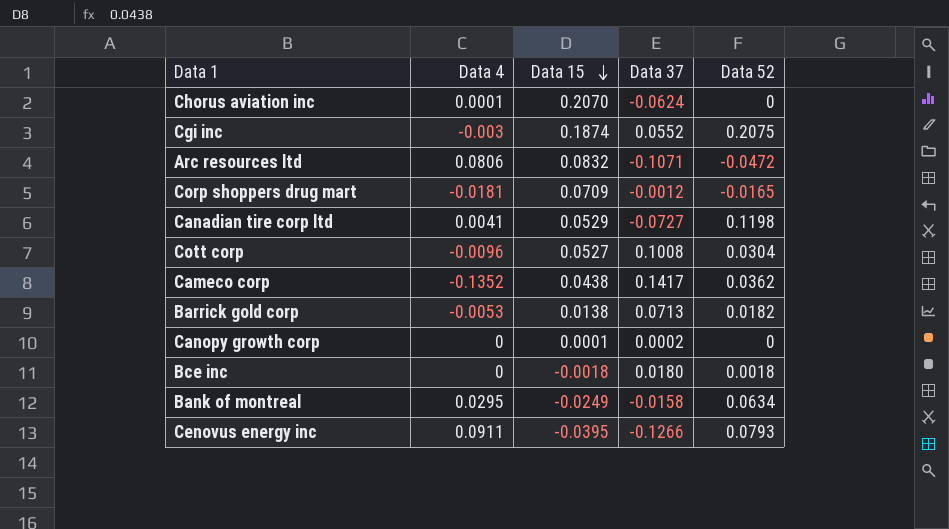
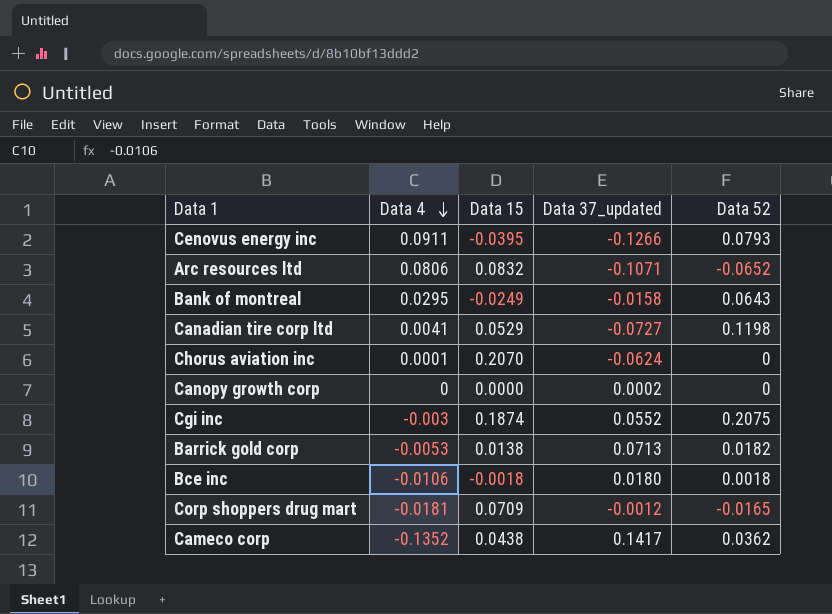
row order: Data 15 descending -> Data 4 descending
column name: Data 37 -> Data 37_updated
row Cott corp: -0.0096 | 0.0527 | 0.1008 | 0.0304 -> none
Arc resources ltd | Data 52: -0.0472 -> -0.0652
Bank of montreal | Data 52: 0.0634 -> 0.0643
Canopy growth corp | Data 15: 0.0001 -> 0.0000
Bce inc | Data 4: 0 -> -0.0106

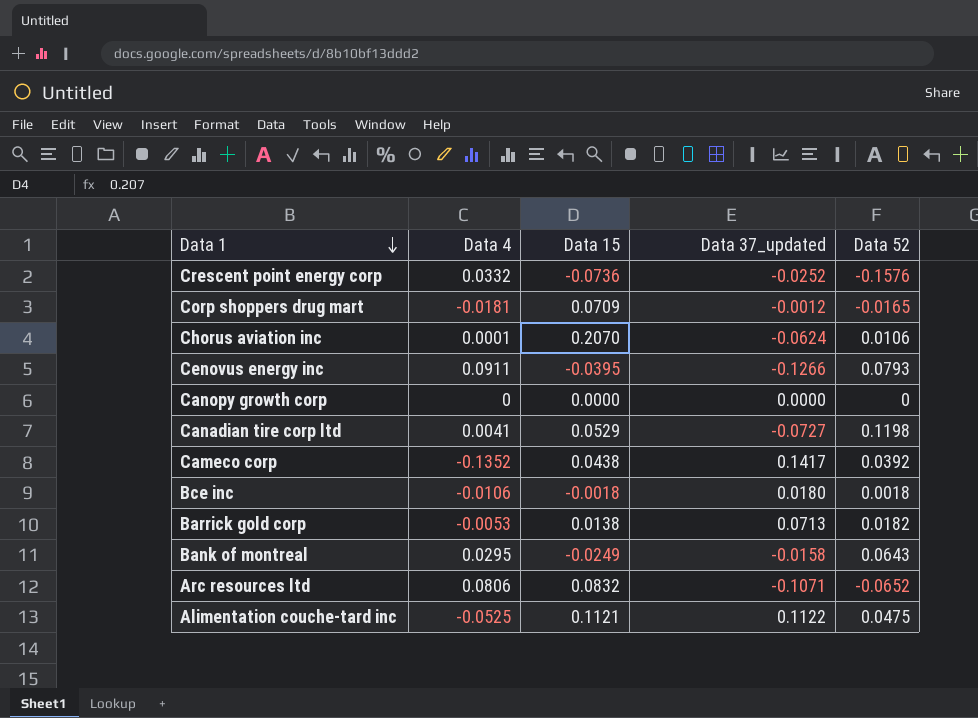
row order: Data 4 descending -> Data 1 descending
row Cgi inc: -0.003 | 0.1874 | 0.0552 | 0.2075 -> none
row Crescent point energy corp: none -> 0.0332 | -0.0736 | -0.0252 | -0.1576
Chorus aviation inc | Data 52: 0 -> 0.0106
Canopy growth corp | Data 37_updated: 0.0002 -> 0.0000
Cameco corp | Data 52: 0.0362 -> 0.0392
row Alimentation couche-tard inc: none -> -0.0525 | 0.1121 | 0.1122 | 0.0475

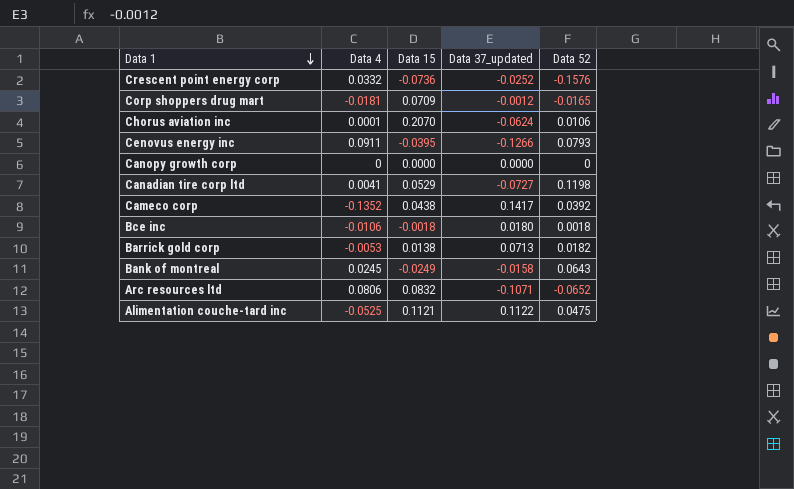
Bank of montreal | Data 4: 0.0295 -> 0.0245

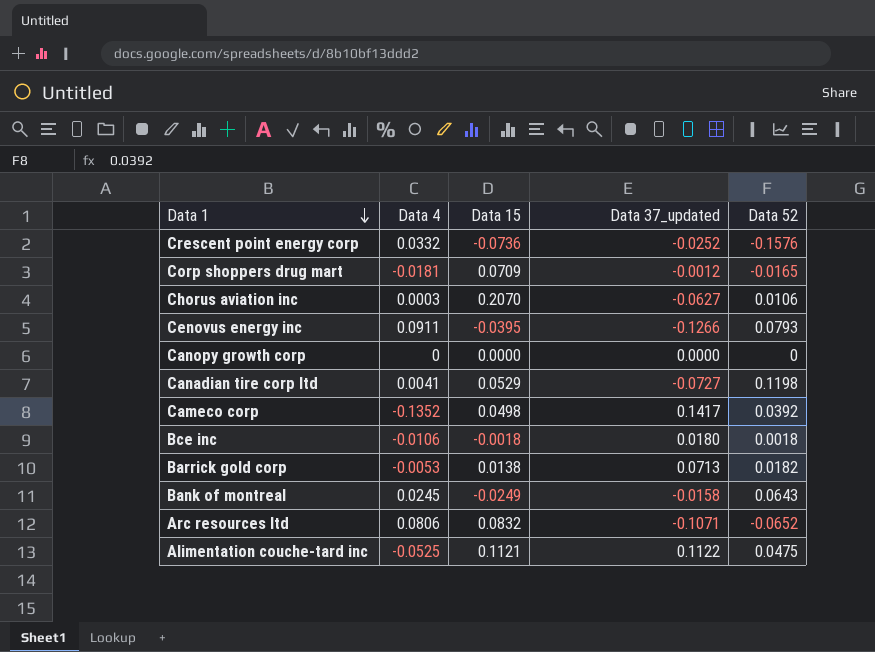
Chorus aviation inc | Data 4: 0.0001 -> 0.0003
Chorus aviation inc | Data 37_updated: -0.0624 -> -0.0627
Cameco corp | Data 15: 0.0438 -> 0.0498

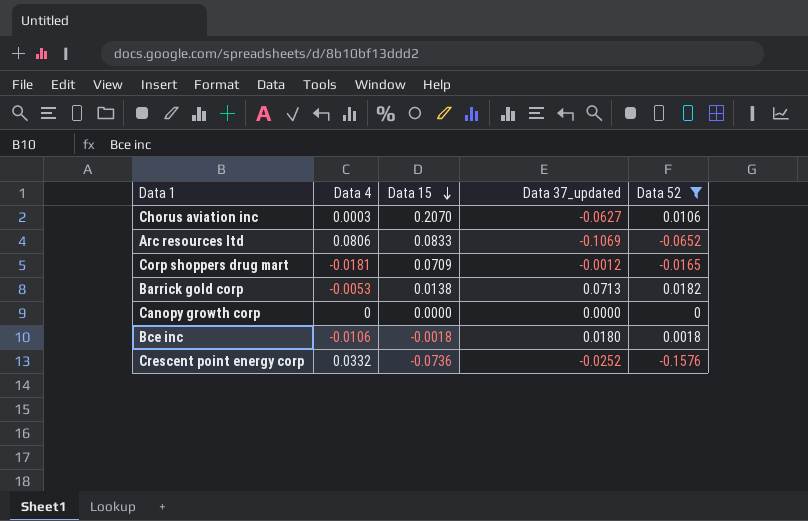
filter: none -> Data 52 <= 0.0182
row order: Data 1 descending -> Data 15 descending
Arc resources ltd | Data 15: 0.0832 -> 0.0833
Arc resources ltd | Data 37_updated: -0.1071 -> -0.1069

